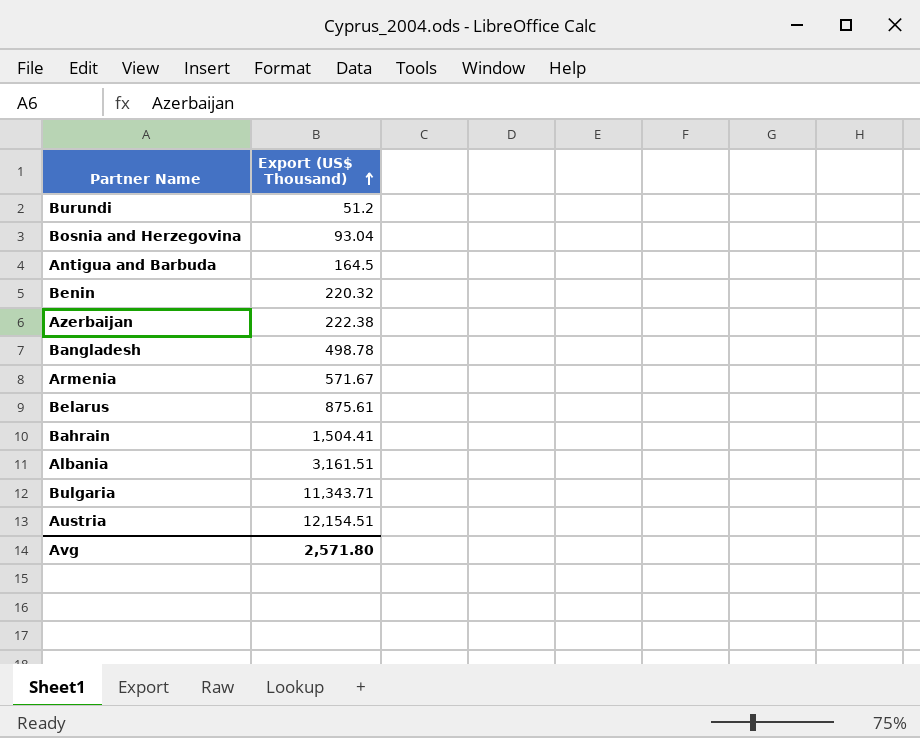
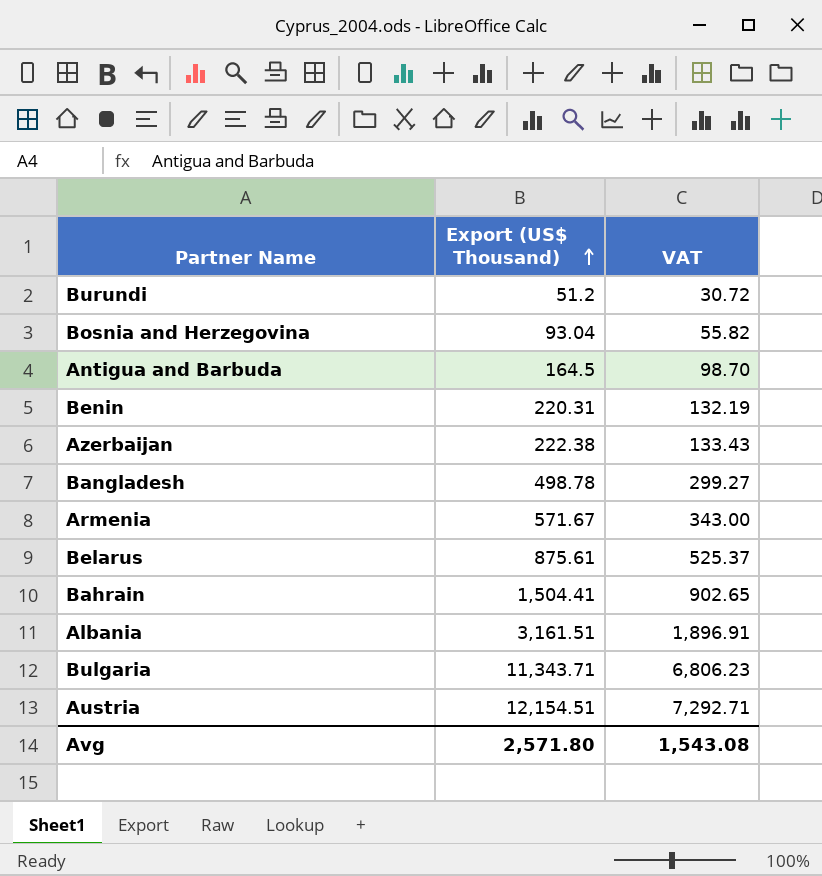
column VAT | formula: none -> [Export (US$ Thousand)] * 0.6
Benin | Export (US$ Thousand): 220.32 -> 220.31

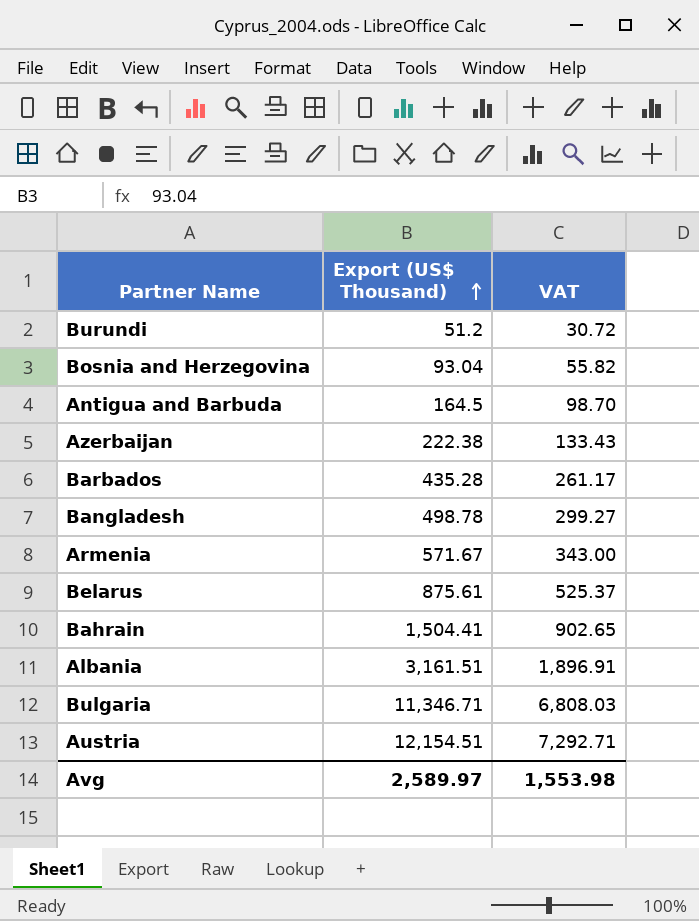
row Benin: 220.31 | 132.19 -> none
row Barbados: none -> 435.28 | 261.17
Bulgaria | Export (US$ Thousand): 11,343.71 -> 11,346.71
Bulgaria | VAT: 6,806.23 -> 6,808.03
Avg | Export (US$ Thousand): 2,571.80 -> 2,589.97
Avg | VAT: 1,543.08 -> 1,553.98

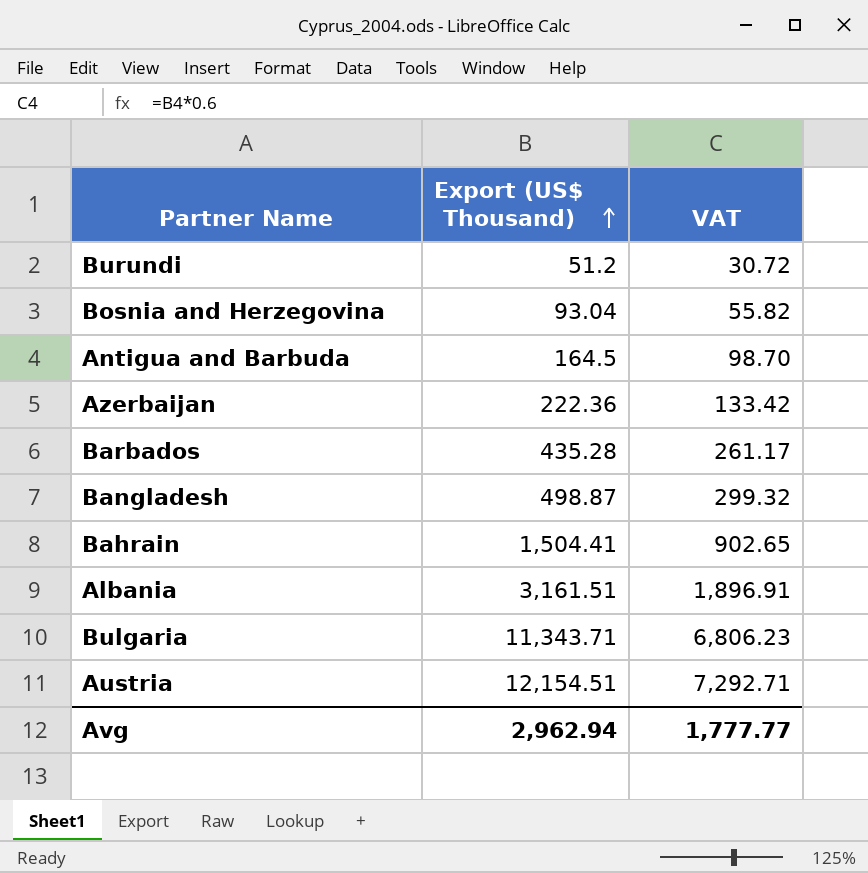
row Armenia: 571.67 | 343.00 -> none
row Belarus: 875.61 | 525.37 -> none
Azerbaijan | Export (US$ Thousand): 222.38 -> 222.36
Azerbaijan | VAT: 133.43 -> 133.42
Bangladesh | Export (US$ Thousand): 498.78 -> 498.87
Bangladesh | VAT: 299.27 -> 299.32
Bulgaria | Export (US$ Thousand): 11,346.71 -> 11,343.71
Bulgaria | VAT: 6,808.03 -> 6,806.23
Avg | Export (US$ Thousand): 2,589.97 -> 2,962.94
Avg | VAT: 1,553.98 -> 1,777.77

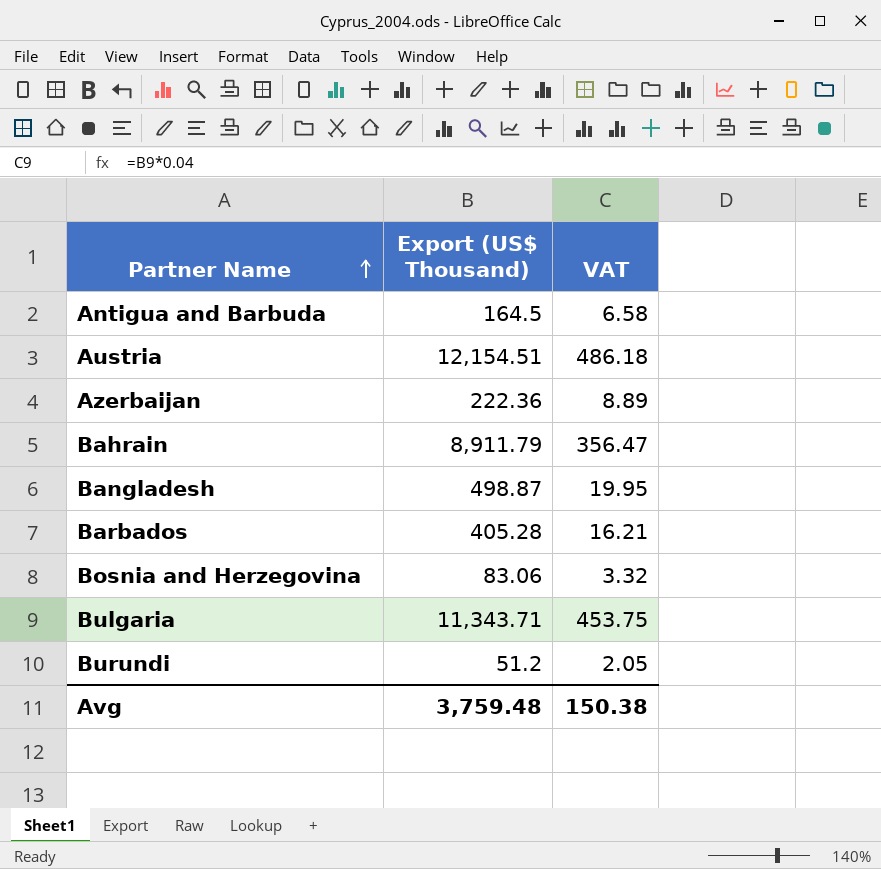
row order: Export (US$ Thousand) ascending -> Partner Name ascending
column VAT | formula: [Export (US$ Thousand)] * 0.6 -> [Export (US$ Thousand)] * 0.04
row Albania: 3,161.51 | 1,896.91 -> none
Bahrain | Export (US$ Thousand): 1,504.41 -> 8,911.79
Barbados | Export (US$ Thousand): 435.28 -> 405.28
Bosnia and Herzegovina | Export (US$ Thousand): 93.04 -> 83.06
Avg | Export (US$ Thousand): 2,962.94 -> 3,759.48
Avg | VAT: 1,777.77 -> 150.38

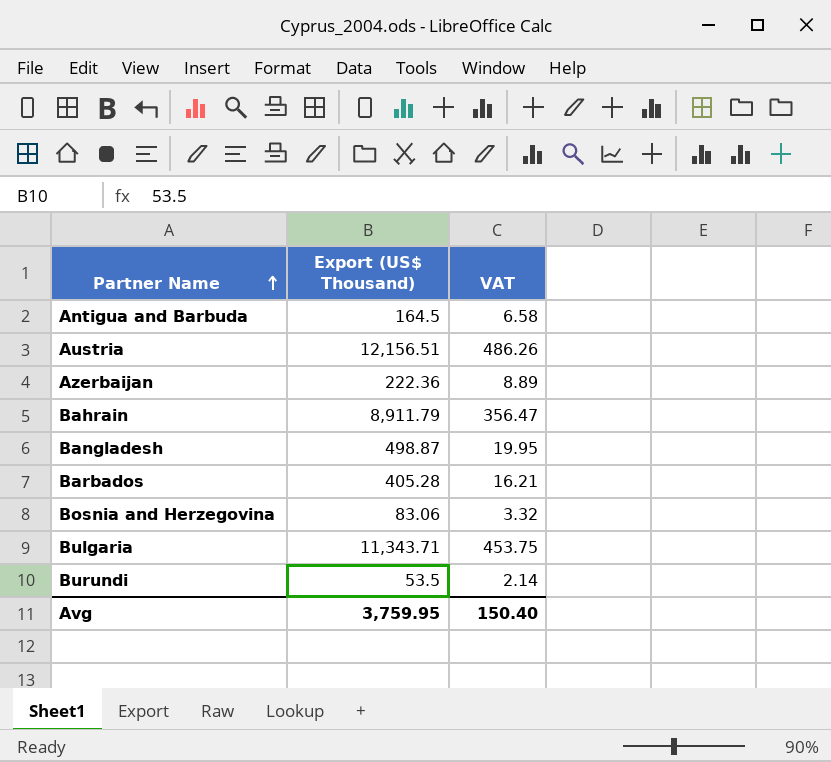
Austria | Export (US$ Thousand): 12,154.51 -> 12,156.51
Austria | VAT: 486.18 -> 486.26
Burundi | Export (US$ Thousand): 51.2 -> 53.5
Burundi | VAT: 2.05 -> 2.14
Avg | Export (US$ Thousand): 3,759.48 -> 3,759.95
Avg | VAT: 150.38 -> 150.40

